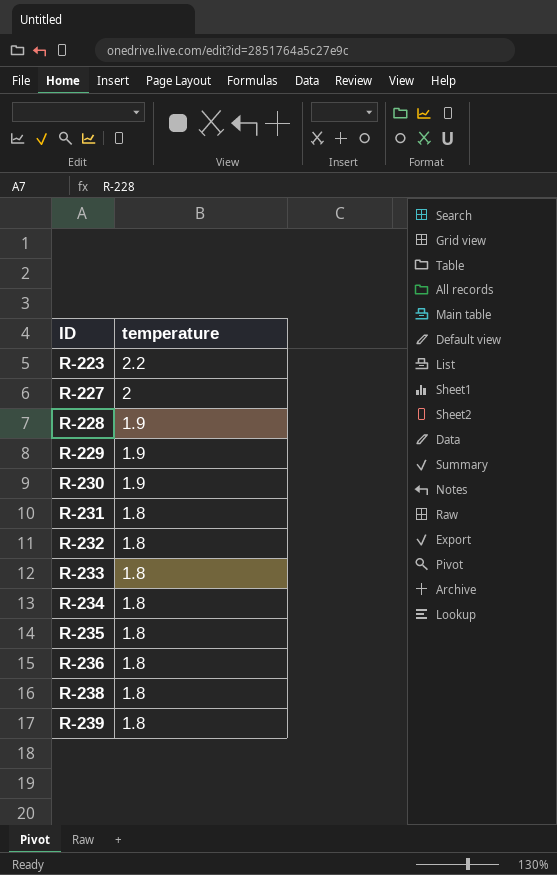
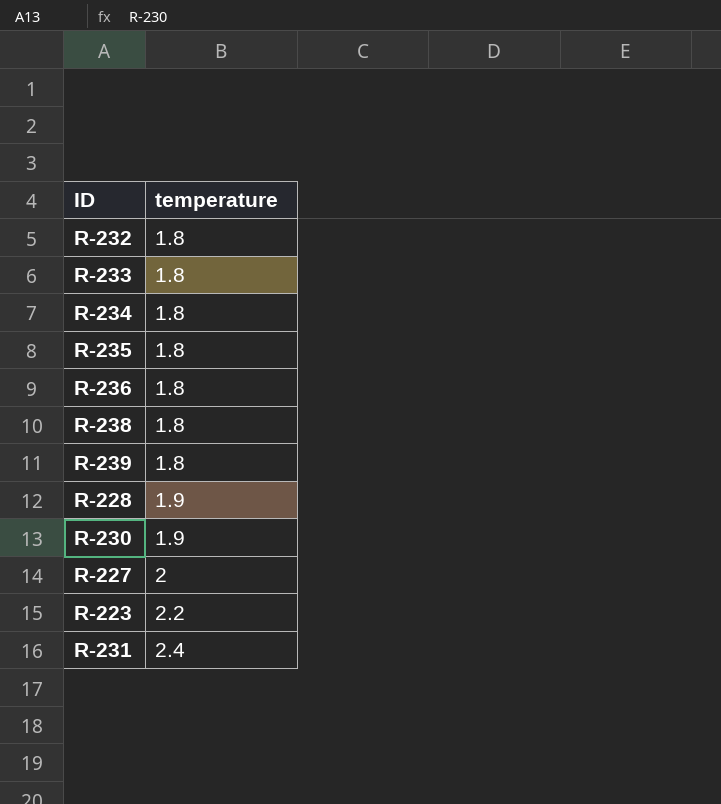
row order: ID ascending -> temperature ascending
row R-229: 1.9 -> none
R-231 | temperature: 1.8 -> 2.4

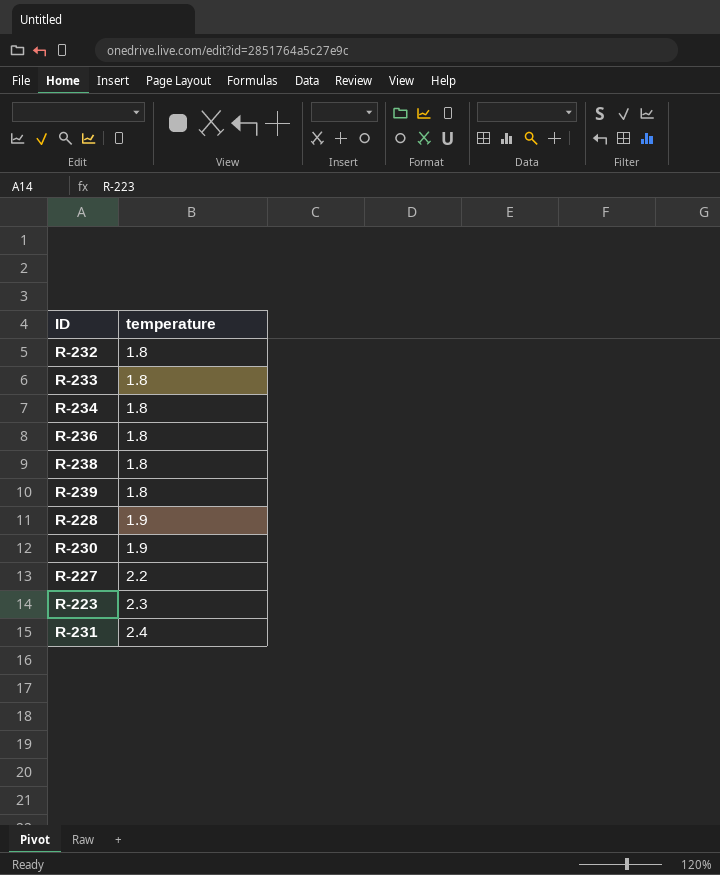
row R-235: 1.8 -> none
R-227 | temperature: 2 -> 2.2
R-223 | temperature: 2.2 -> 2.3

